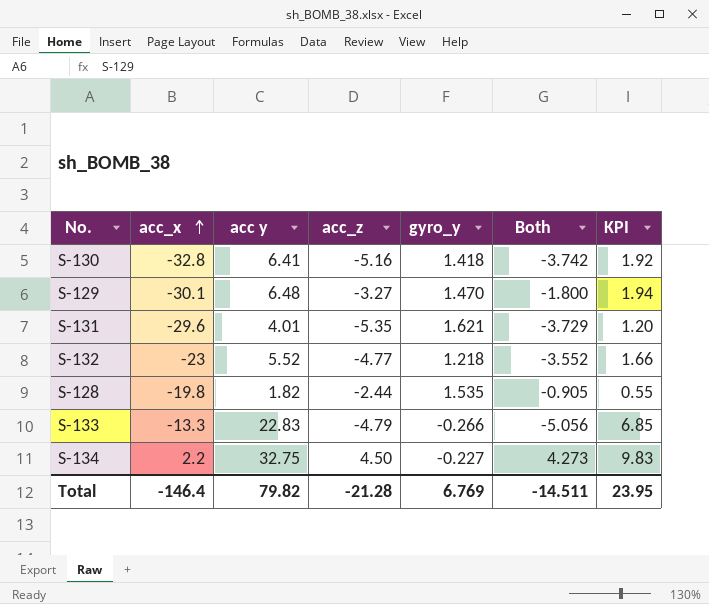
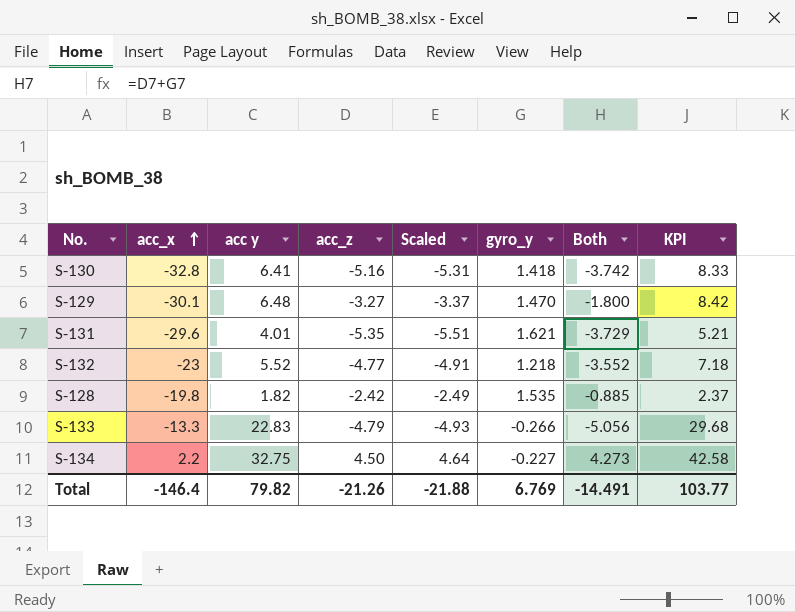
column Scaled | formula: none -> [acc_z] * 1.03
column KPI | formula: [acc y] * 0.3 -> [acc y] * 1.3
S-128 | acc_z: -2.44 -> -2.42
S-128 | Both: -0.905 -> -0.885
Total | acc_z: -21.28 -> -21.26
Total | Both: -14.511 -> -14.491
Total | KPI: 23.95 -> 103.77

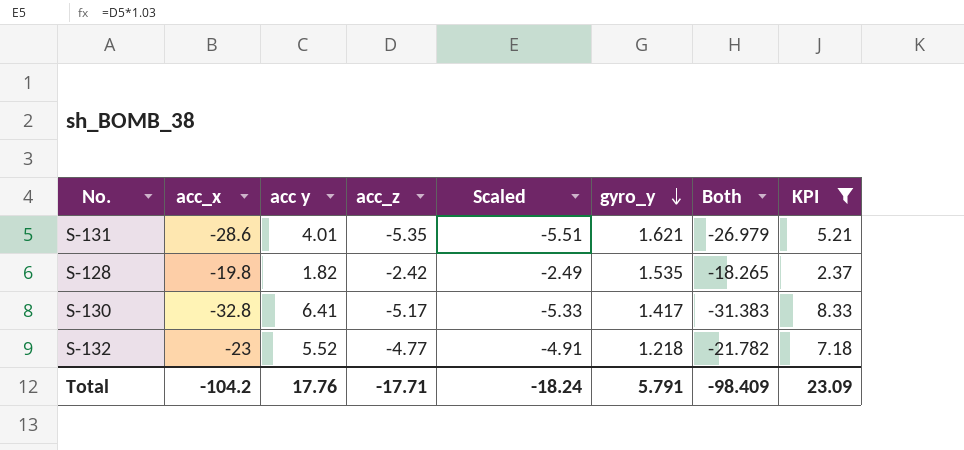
filter: none -> KPI <= 8.33
row order: acc_x ascending -> gyro_y descending
column Both | formula: [acc_z] + [gyro_y] -> [acc_x] + [gyro_y]
S-131 | acc_x: -29.6 -> -28.6
S-130 | acc_z: -5.16 -> -5.17
S-130 | Scaled: -5.31 -> -5.33
S-130 | gyro_y: 1.418 -> 1.417
Total | acc_x: -146.4 -> -104.2
Total | acc y: 79.82 -> 17.76
Total | acc_z: -21.26 -> -17.71
Total | Scaled: -21.88 -> -18.24
Total | gyro_y: 6.769 -> 5.791
Total | Both: -14.491 -> -98.409
Total | KPI: 103.77 -> 23.09

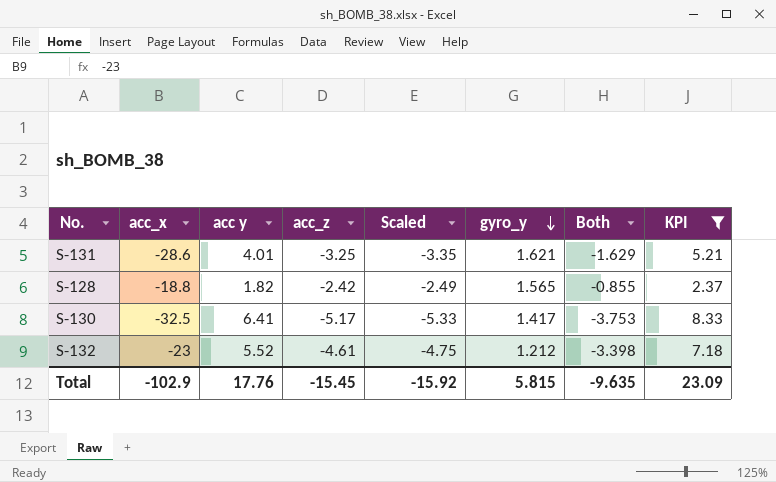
column Both | formula: [acc_x] + [gyro_y] -> [acc_z] + [gyro_y]
S-131 | acc_z: -5.35 -> -3.25
S-131 | Scaled: -5.51 -> -3.35
S-128 | acc_x: -19.8 -> -18.8
S-128 | gyro_y: 1.535 -> 1.565
S-130 | acc_x: -32.8 -> -32.5
S-132 | acc_z: -4.77 -> -4.61
S-132 | Scaled: -4.91 -> -4.75
S-132 | gyro_y: 1.218 -> 1.212
Total | acc_x: -104.2 -> -102.9
Total | acc_z: -17.71 -> -15.45
Total | Scaled: -18.24 -> -15.92
Total | gyro_y: 5.791 -> 5.815
Total | Both: -98.409 -> -9.635

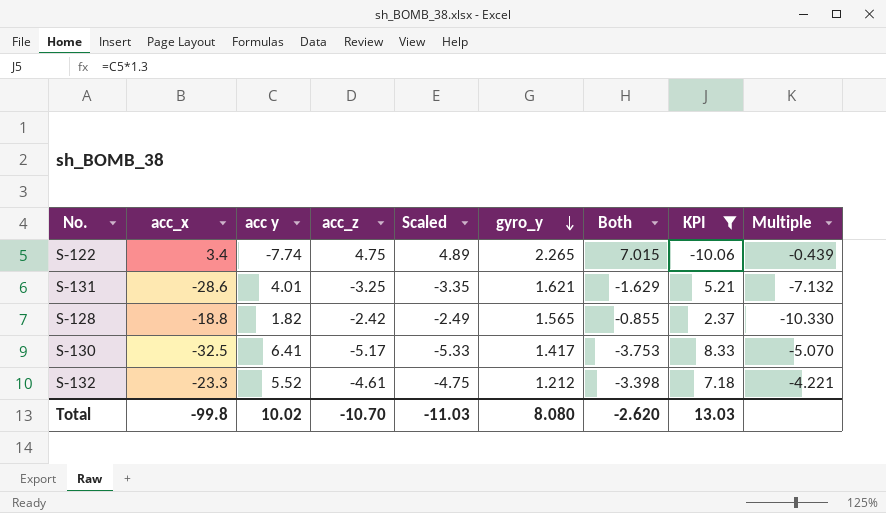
column Multiple | formula: none -> [acc_x] / [acc y]
row S-122: none -> 3.4 | -7.74 | 4.75 | 4.89 | 2.265 | 7.015 | -10.06 | -0.439
S-132 | acc_x: -23 -> -23.3
Total | acc_x: -102.9 -> -99.8
Total | acc y: 17.76 -> 10.02
Total | acc_z: -15.45 -> -10.70
Total | Scaled: -15.92 -> -11.03
Total | gyro_y: 5.815 -> 8.080
Total | Both: -9.635 -> -2.620
Total | KPI: 23.09 -> 13.03

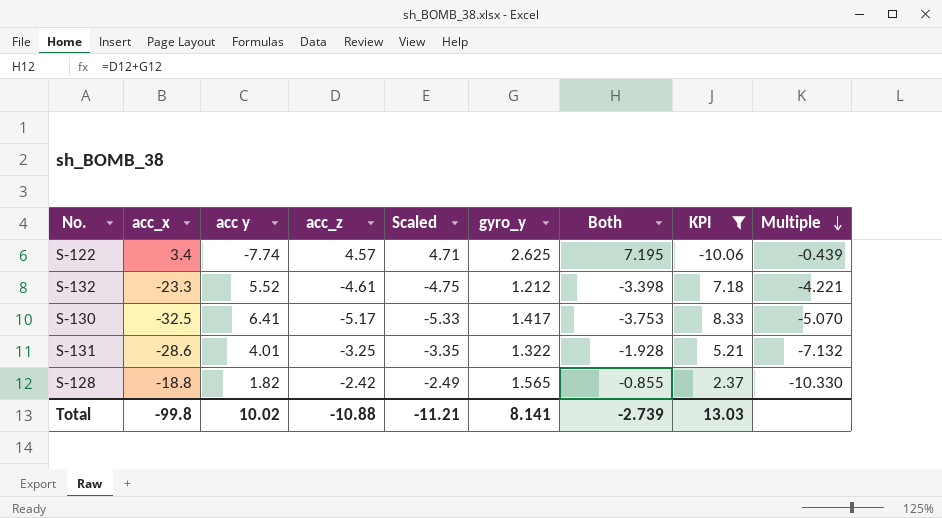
row order: gyro_y descending -> Multiple descending
S-122 | acc_z: 4.75 -> 4.57
S-122 | Scaled: 4.89 -> 4.71
S-122 | gyro_y: 2.265 -> 2.625
S-122 | Both: 7.015 -> 7.195
S-131 | gyro_y: 1.621 -> 1.322
S-131 | Both: -1.629 -> -1.928
Total | acc_z: -10.70 -> -10.88
Total | Scaled: -11.03 -> -11.21
Total | gyro_y: 8.080 -> 8.141
Total | Both: -2.620 -> -2.739

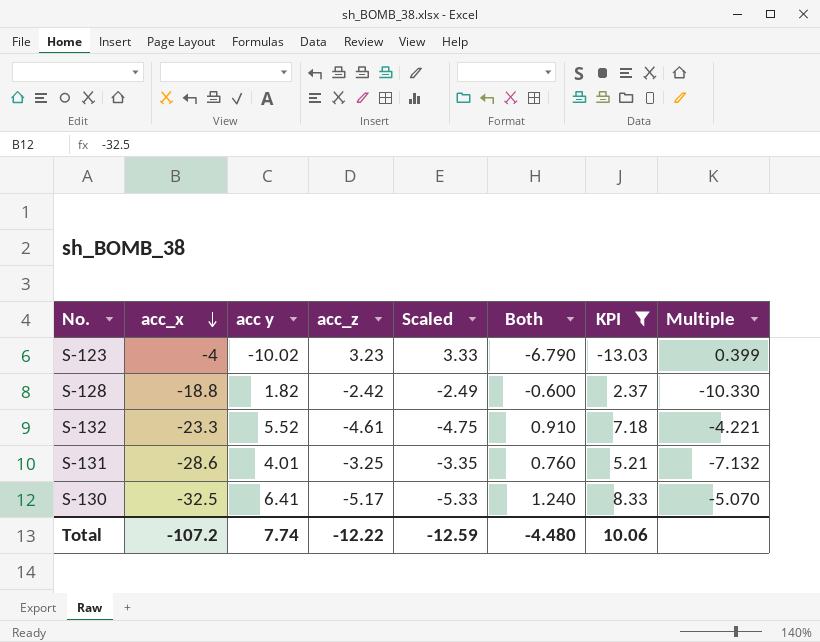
row order: Multiple descending -> acc_x descending
column gyro_y | position: 6 -> none
column Both | formula: [acc_z] + [gyro_y] -> [acc y] + [acc_z]
row S-122: 3.4 | -7.74 | 4.57 | 4.71 | 2.625 | 7.195 | -10.06 | -0.439 -> none
row S-123: none -> -4 | -10.02 | 3.23 | 3.33 | -6.790 | -13.03 | 0.399
Total | acc_x: -99.8 -> -107.2
Total | acc y: 10.02 -> 7.74
Total | acc_z: -10.88 -> -12.22
Total | Scaled: -11.21 -> -12.59
Total | Both: -2.739 -> -4.480
Total | KPI: 13.03 -> 10.06

